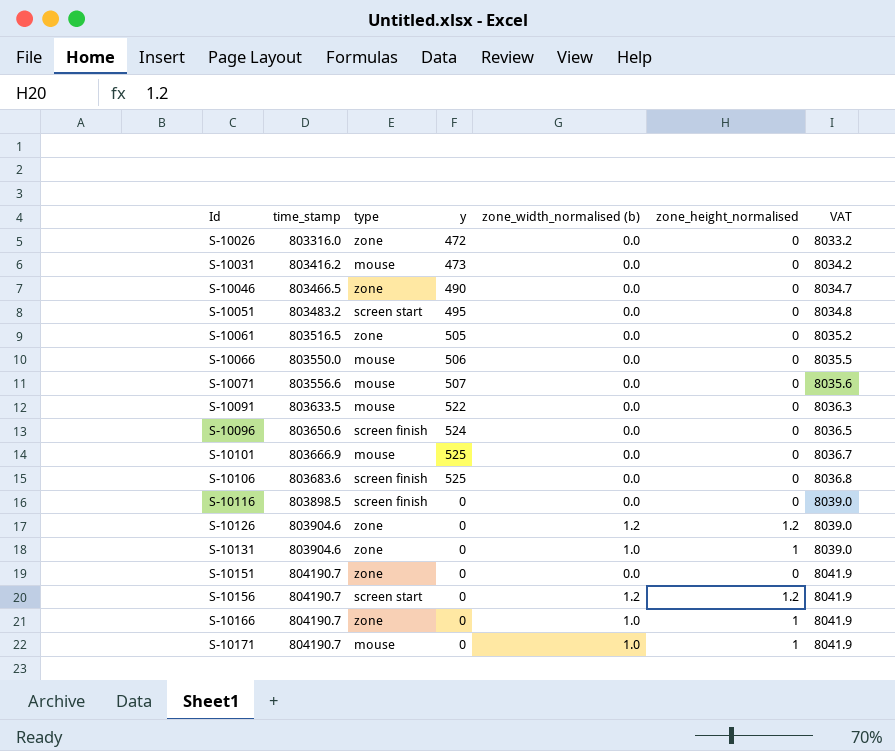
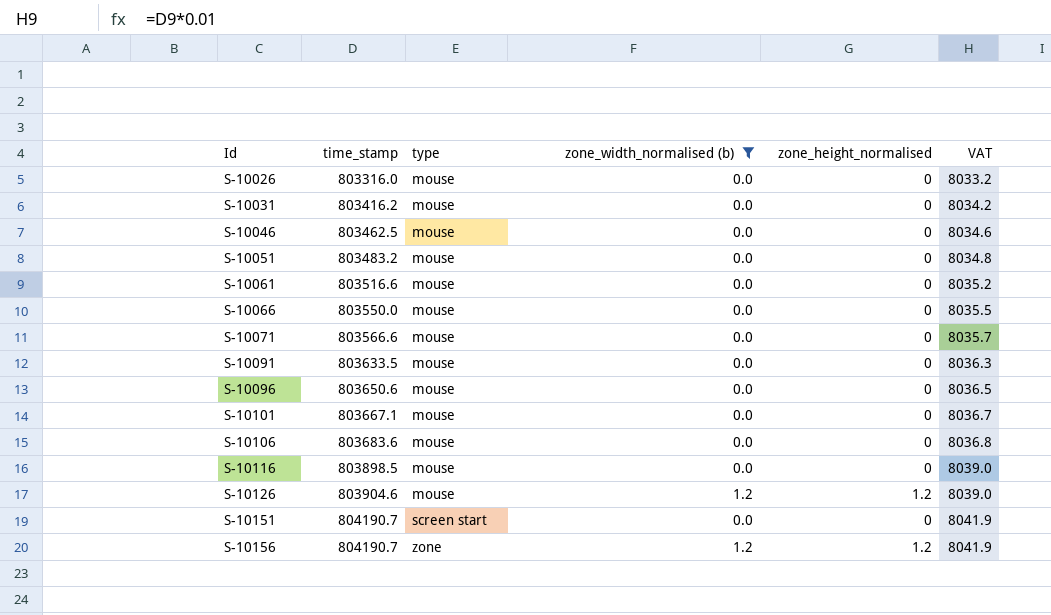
filter: none -> zone_width_normalised (b) != 1.0
column y | position: 4 -> none
S-10026 | type: zone -> mouse
S-10046 | time_stamp: 803466.5 -> 803462.5
S-10046 | type: zone -> mouse
S-10046 | VAT: 8034.7 -> 8034.6
S-10051 | type: screen start -> mouse
S-10061 | time_stamp: 803516.5 -> 803516.6
S-10061 | type: zone -> mouse
S-10071 | time_stamp: 803556.6 -> 803566.6
S-10071 | VAT: 8035.6 -> 8035.7
S-10096 | type: screen finish -> mouse
S-10101 | time_stamp: 803666.9 -> 803667.1
S-10106 | type: screen finish -> mouse
S-10116 | type: screen finish -> mouse
S-10126 | type: zone -> mouse
S-10151 | type: zone -> screen start
S-10156 | type: screen start -> zone

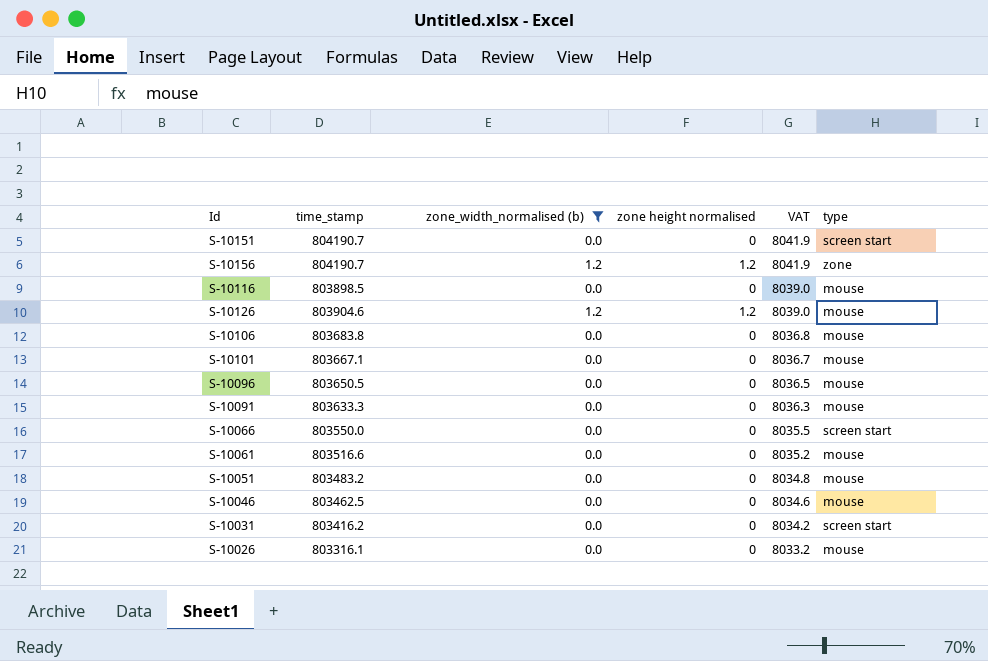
row order: Id ascending -> VAT descending
column name: zone_height_normalised -> zone height normalised
column type | position: 3 -> 6
row S-10071: 803566.6 | mouse | 0.0 | 0 | 8035.7 -> none
S-10106 | time_stamp: 803683.6 -> 803683.8
S-10096 | time_stamp: 803650.6 -> 803650.5
S-10091 | time_stamp: 803633.5 -> 803633.3
S-10066 | type: mouse -> screen start
S-10031 | type: mouse -> screen start
S-10026 | time_stamp: 803316.0 -> 803316.1

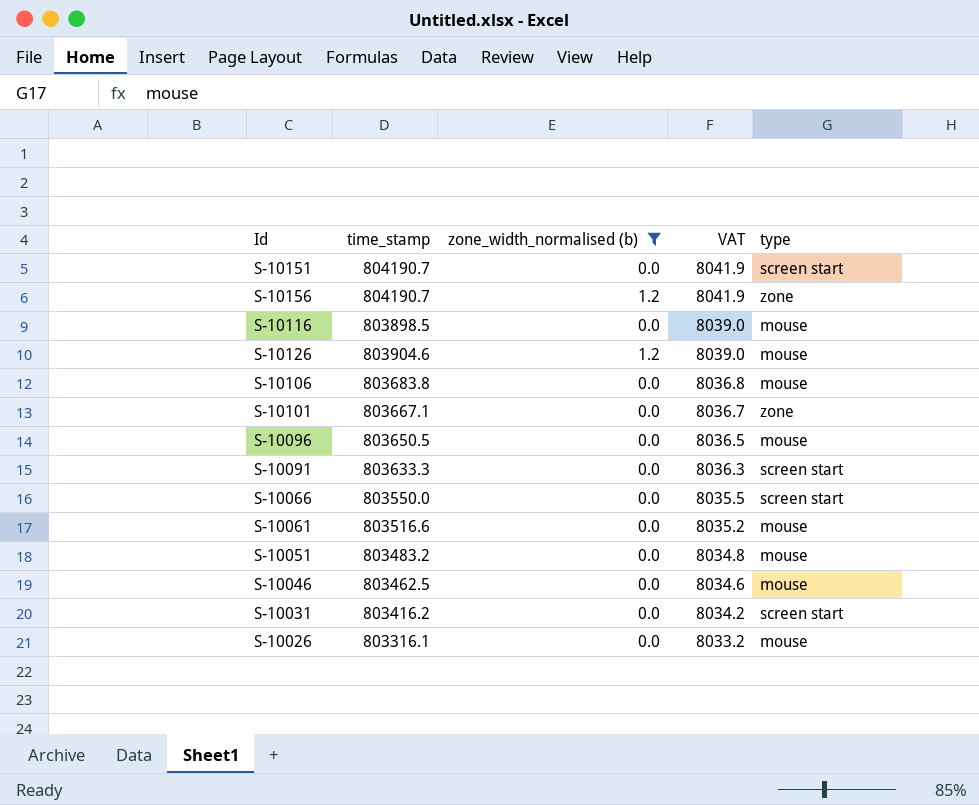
column zone height normalised | position: 4 -> none
S-10101 | type: mouse -> zone
S-10091 | type: mouse -> screen start

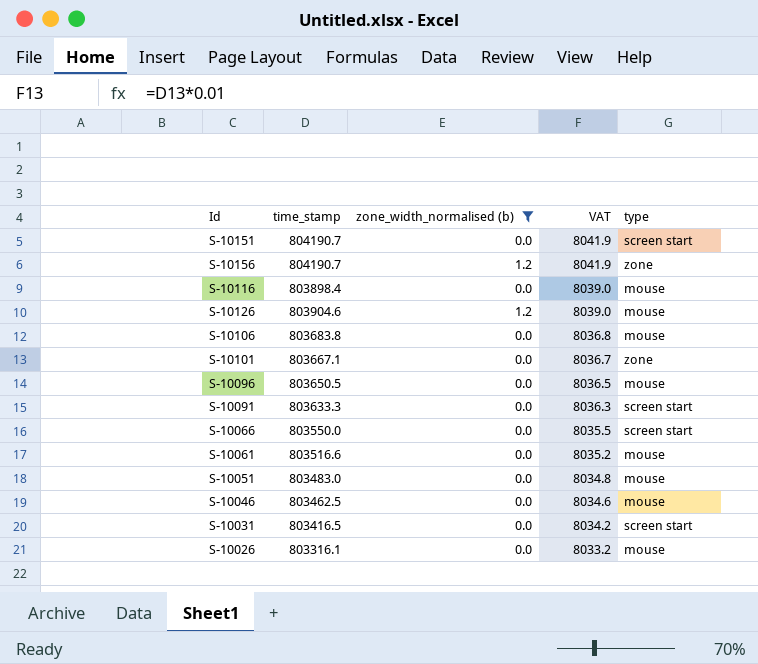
S-10116 | time_stamp: 803898.5 -> 803898.4
S-10051 | time_stamp: 803483.2 -> 803483.0
S-10031 | time_stamp: 803416.2 -> 803416.5

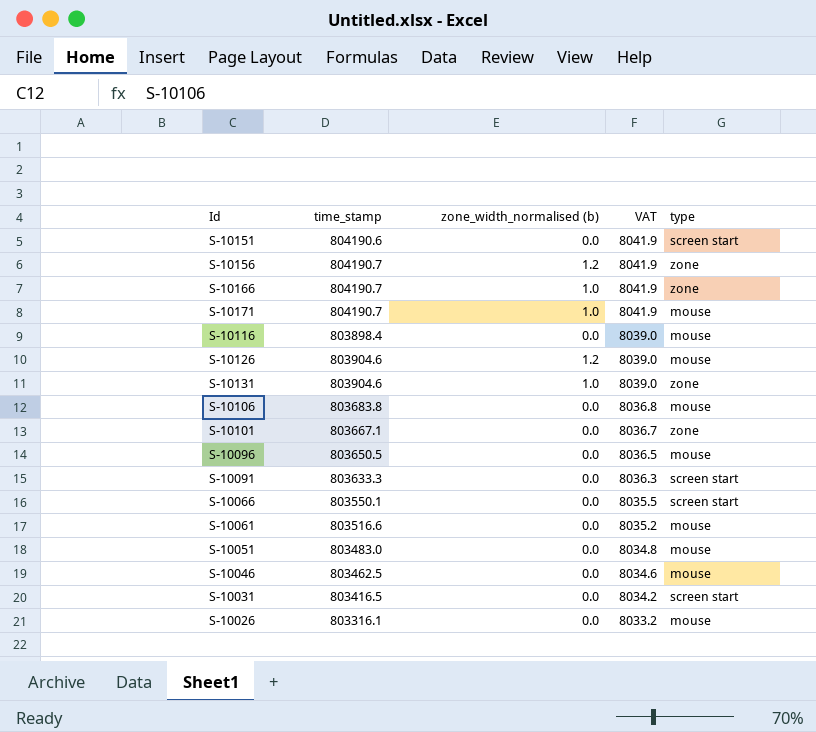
filter: zone_width_normalised (b) != 1.0 -> none
S-10151 | time_stamp: 804190.7 -> 804190.6
S-10066 | time_stamp: 803550.0 -> 803550.1

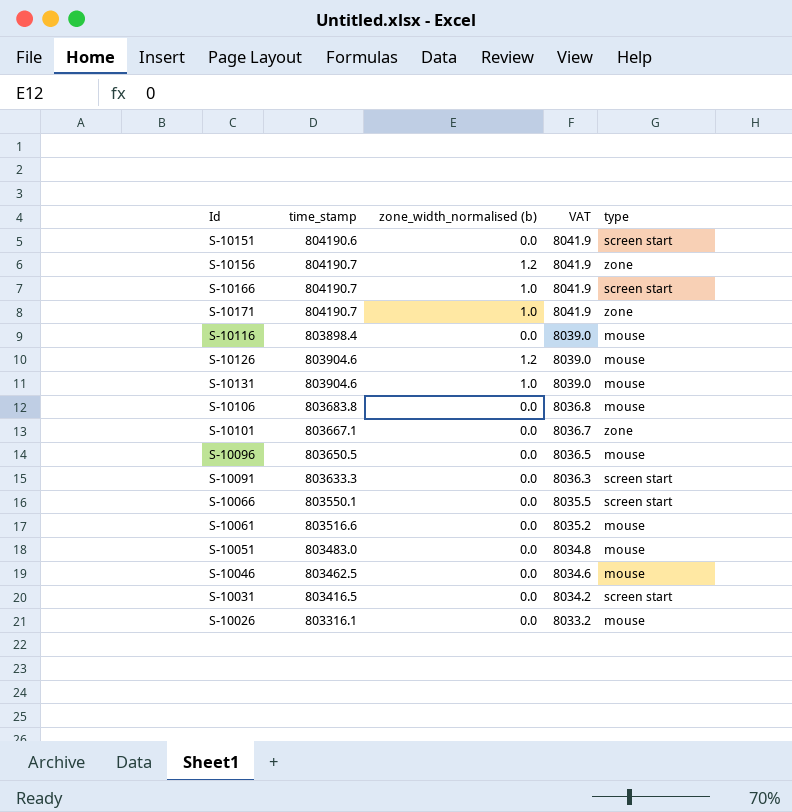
S-10166 | type: zone -> screen start
S-10171 | type: mouse -> zone
S-10131 | type: zone -> mouse

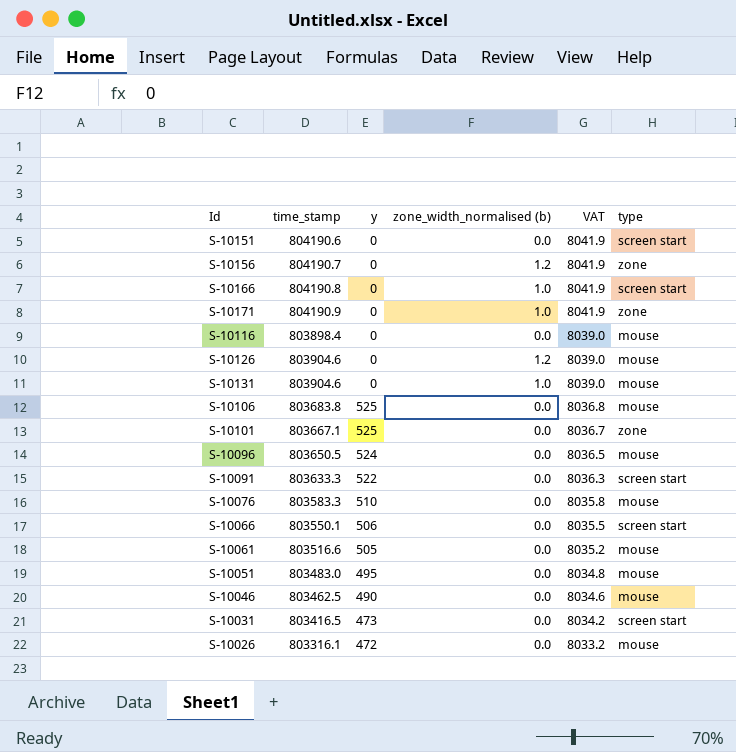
column y | position: none -> 3
S-10166 | time_stamp: 804190.7 -> 804190.8
S-10171 | time_stamp: 804190.7 -> 804190.9
row S-10076: none -> 803583.3 | 510 | 0.0 | 8035.8 | mouse

